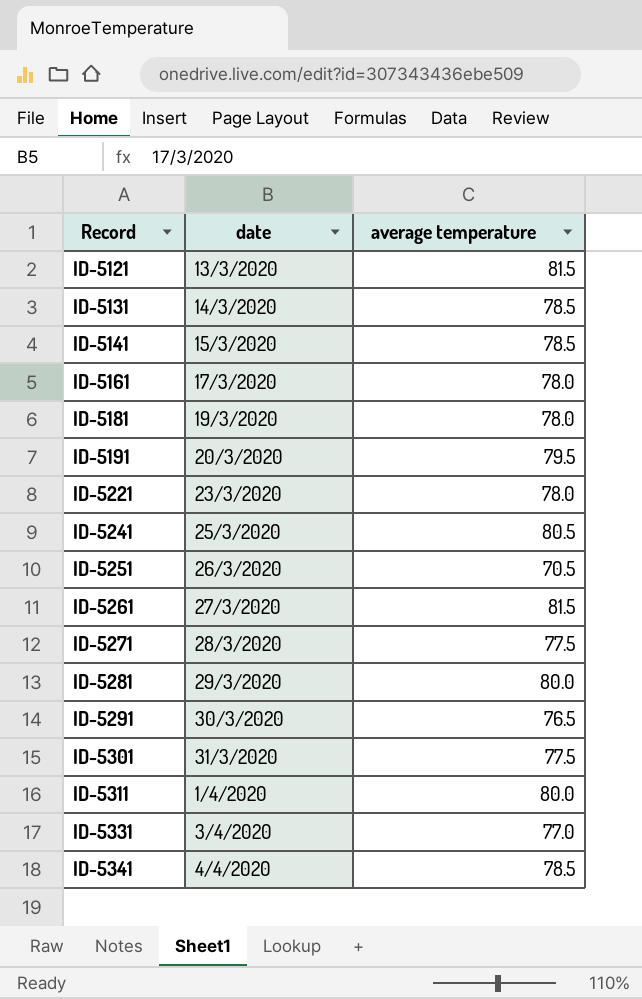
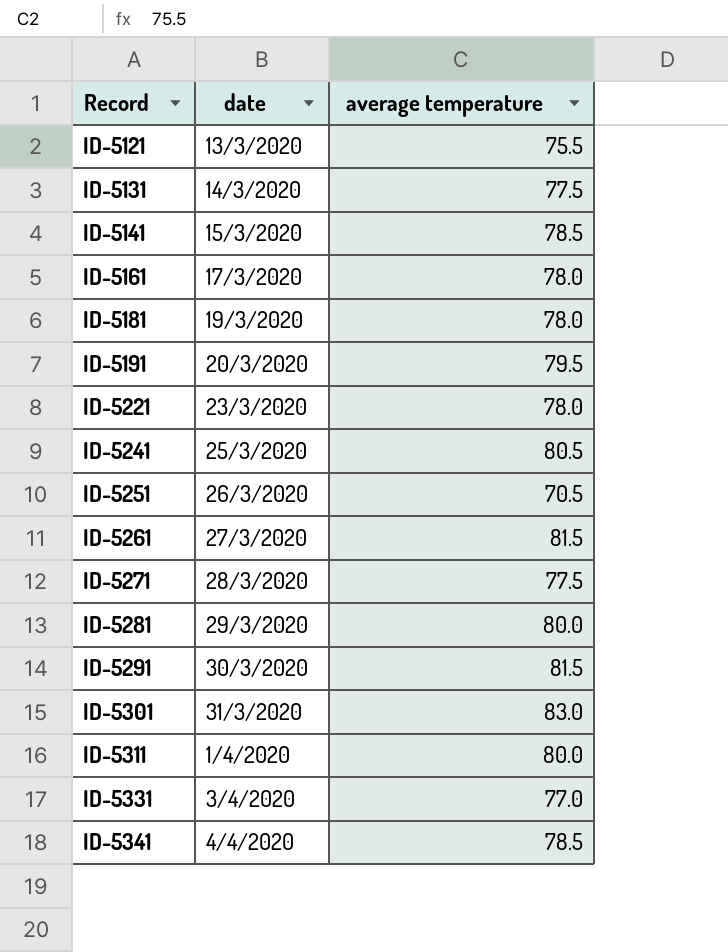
ID-5121 | average temperature: 81.5 -> 75.5
ID-5131 | average temperature: 78.5 -> 77.5
ID-5291 | average temperature: 76.5 -> 81.5
ID-5301 | average temperature: 77.5 -> 83.0

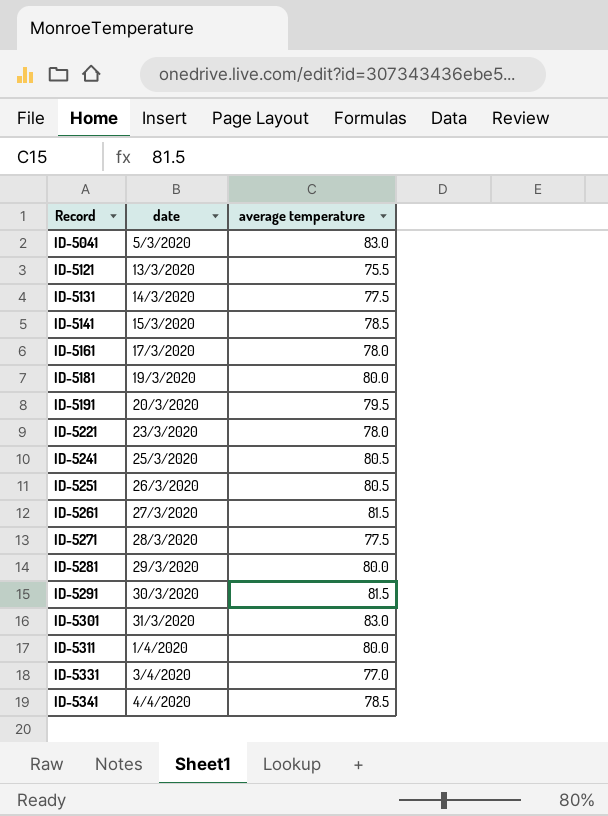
row ID-5041: none -> 5/3/2020 | 83.0
ID-5181 | average temperature: 78.0 -> 80.0
ID-5251 | average temperature: 70.5 -> 80.5

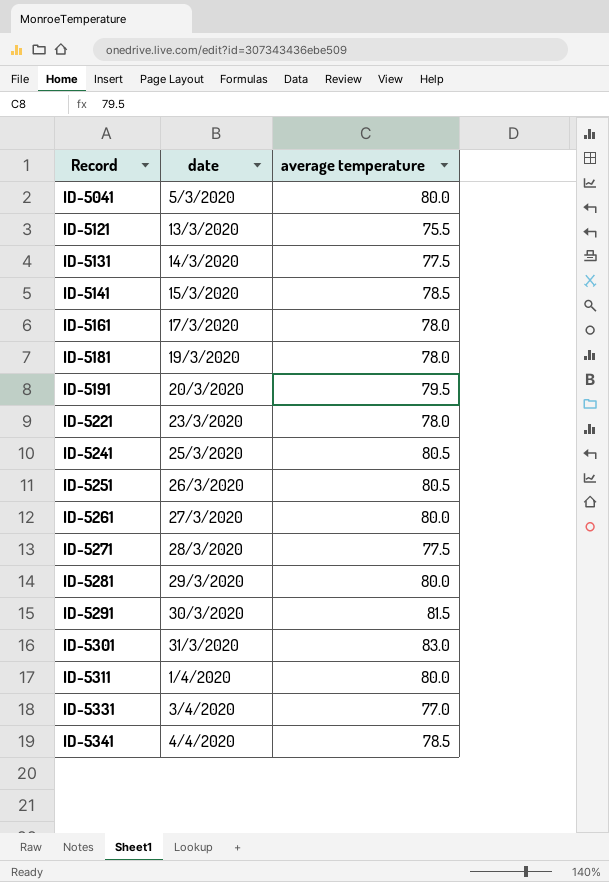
ID-5041 | average temperature: 83.0 -> 80.0
ID-5181 | average temperature: 80.0 -> 78.0
ID-5261 | average temperature: 81.5 -> 80.0

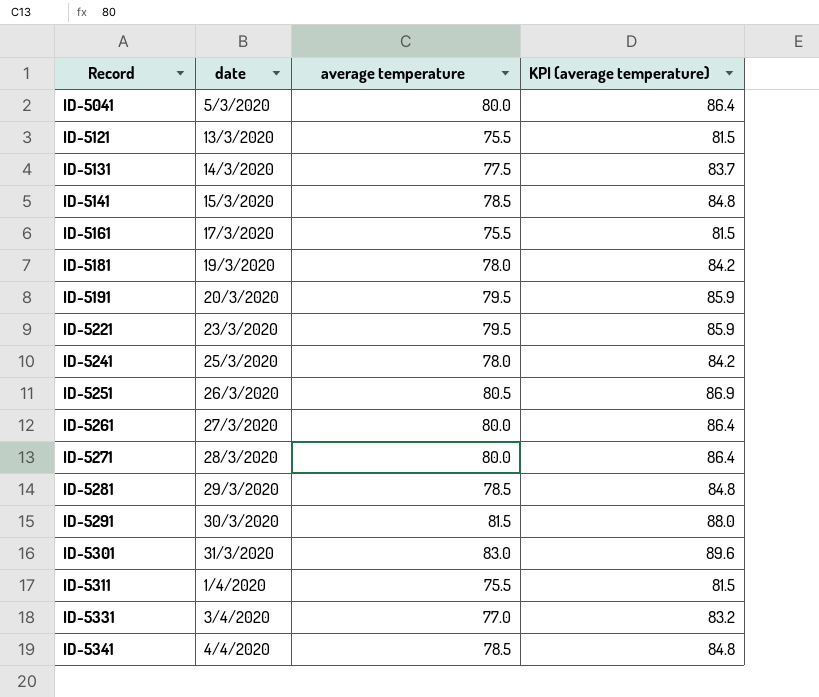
column KPI (average temperature) | formula: none -> [average temperature] * 1.08
ID-5161 | average temperature: 78.0 -> 75.5
ID-5221 | average temperature: 78.0 -> 79.5
ID-5241 | average temperature: 80.5 -> 78.0
ID-5271 | average temperature: 77.5 -> 80.0
ID-5281 | average temperature: 80.0 -> 78.5
ID-5311 | average temperature: 80.0 -> 75.5

